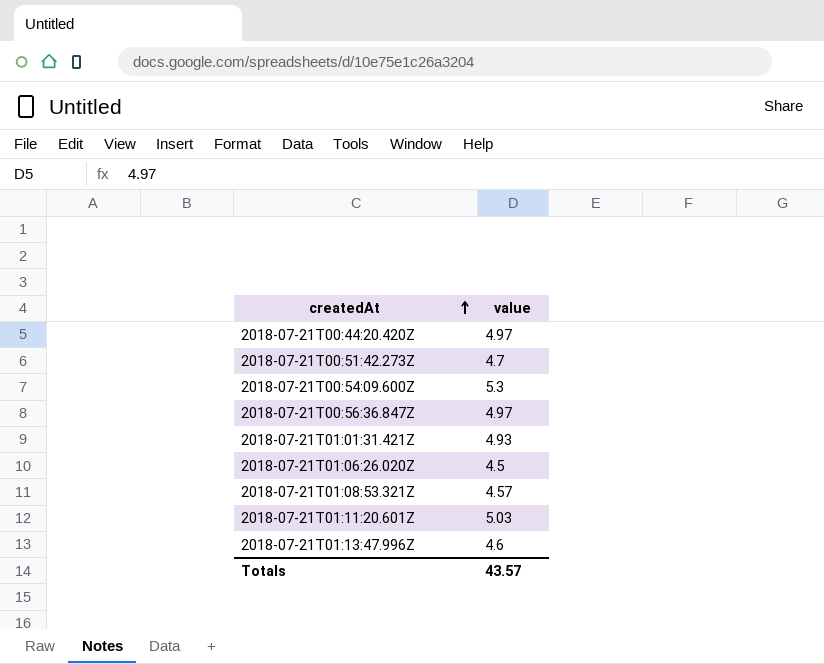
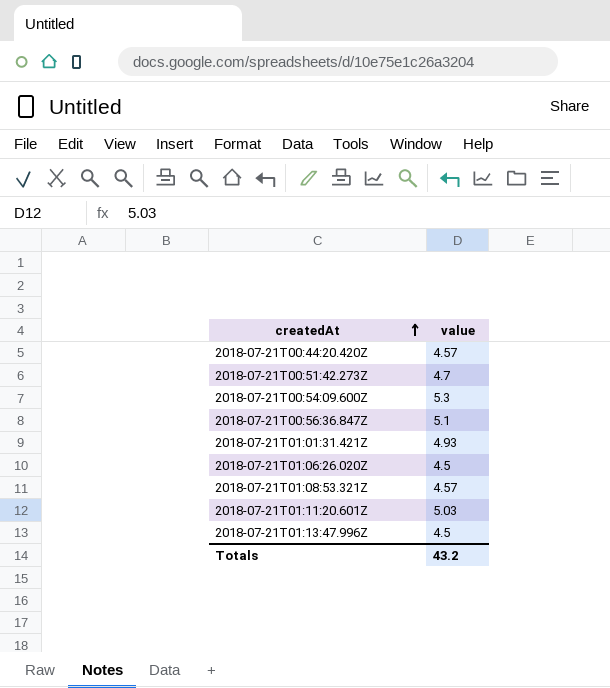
2018-07-21T00:44:20.420Z | value: 4.97 -> 4.57
2018-07-21T00:56:36.847Z | value: 4.97 -> 5.1
2018-07-21T01:13:47.996Z | value: 4.6 -> 4.5
Totals | value: 43.57 -> 43.2

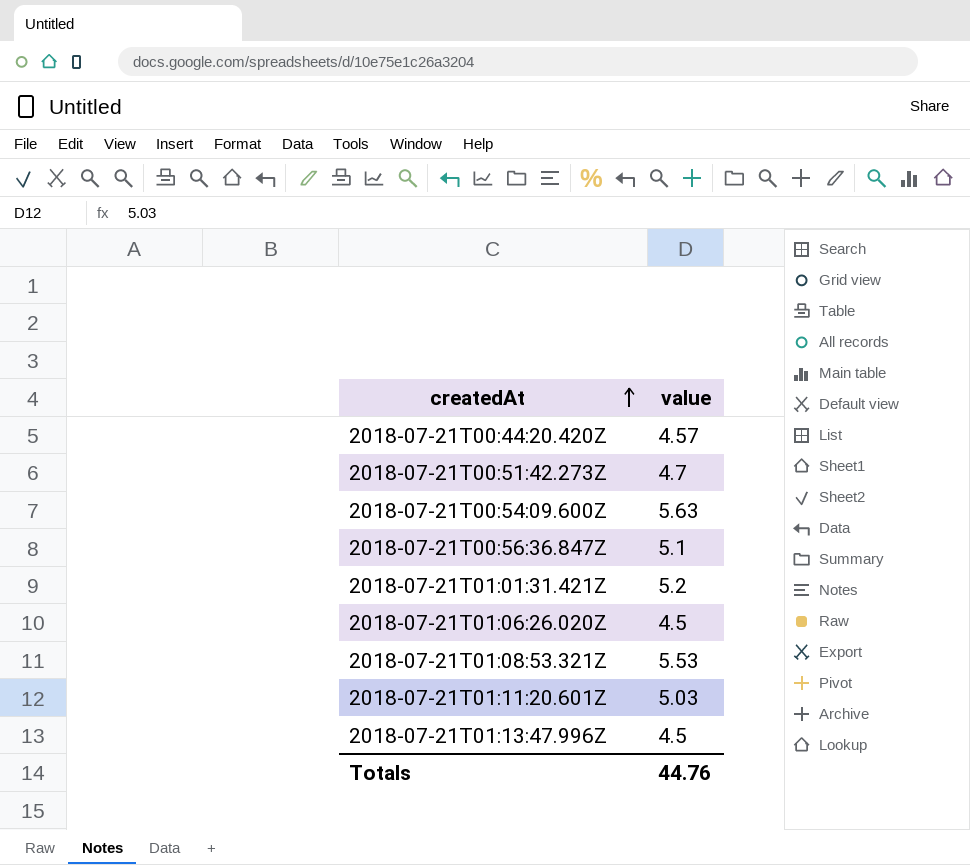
2018-07-21T00:54:09.600Z | value: 5.3 -> 5.63
2018-07-21T01:01:31.421Z | value: 4.93 -> 5.2
2018-07-21T01:08:53.321Z | value: 4.57 -> 5.53
Totals | value: 43.2 -> 44.76

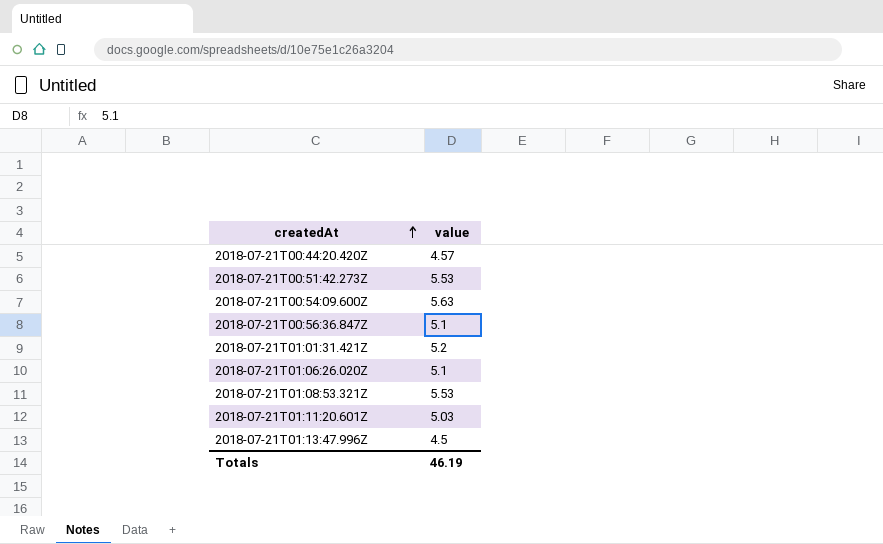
2018-07-21T00:51:42.273Z | value: 4.7 -> 5.53
2018-07-21T01:06:26.020Z | value: 4.5 -> 5.1
Totals | value: 44.76 -> 46.19

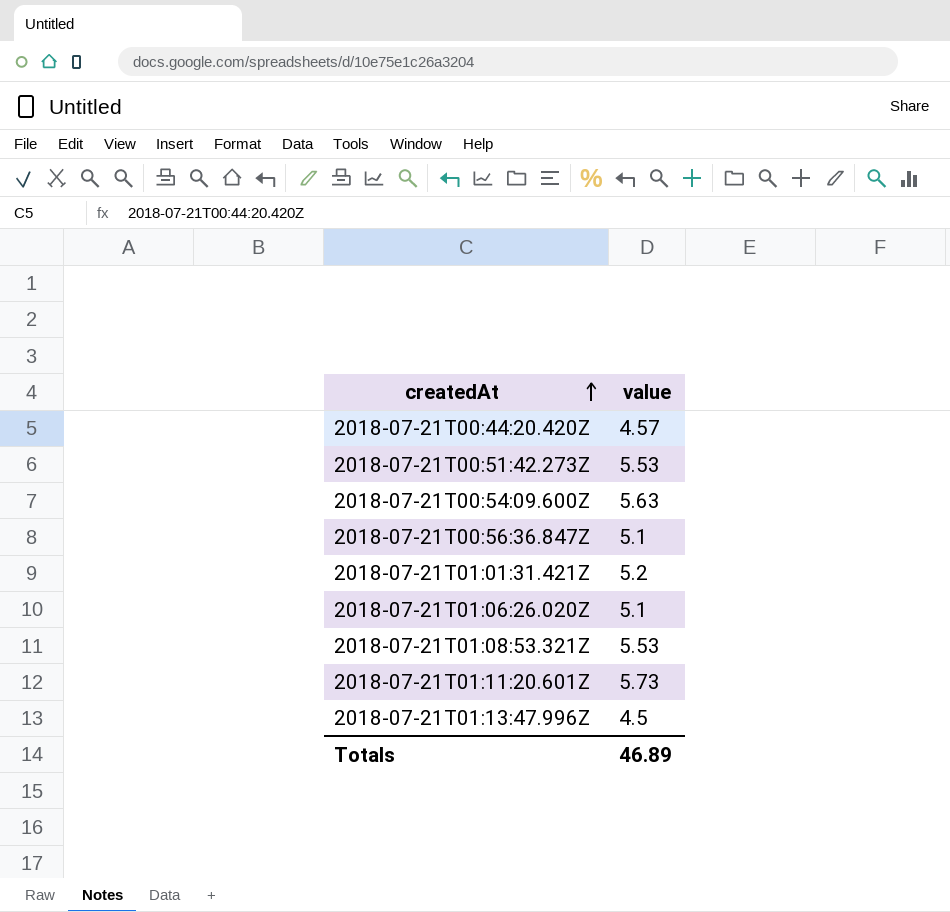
2018-07-21T01:11:20.601Z | value: 5.03 -> 5.73
Totals | value: 46.19 -> 46.89

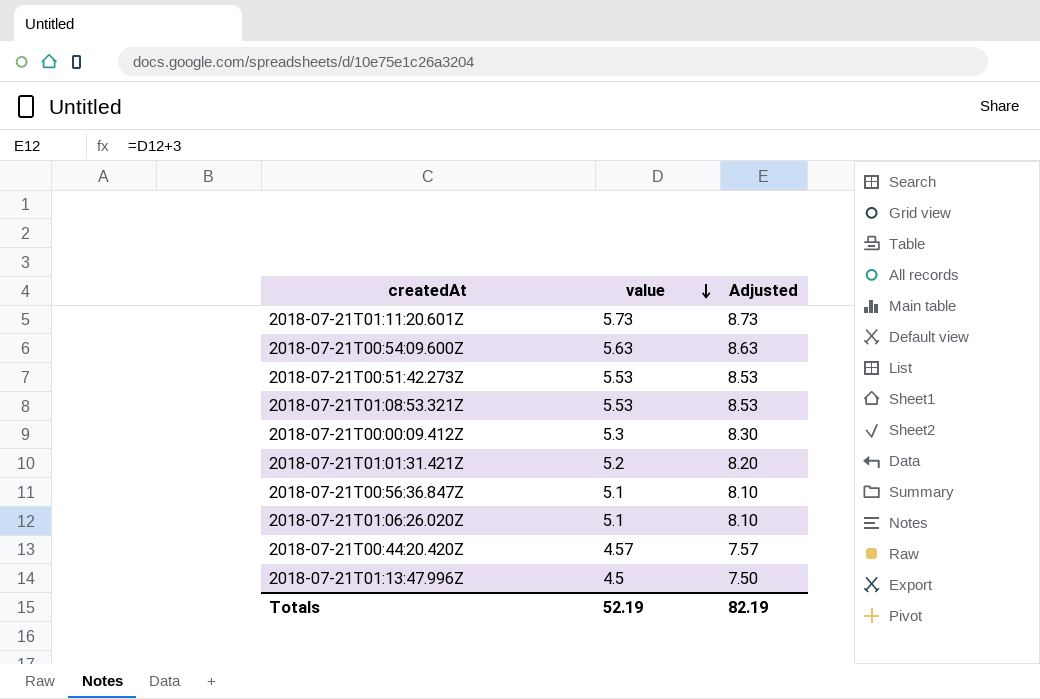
row order: createdAt ascending -> value descending
column Adjusted | formula: none -> [value] + 3
row 2018-07-21T00:00:09.412Z: none -> 5.3 | 8.30
Totals | value: 46.89 -> 52.19

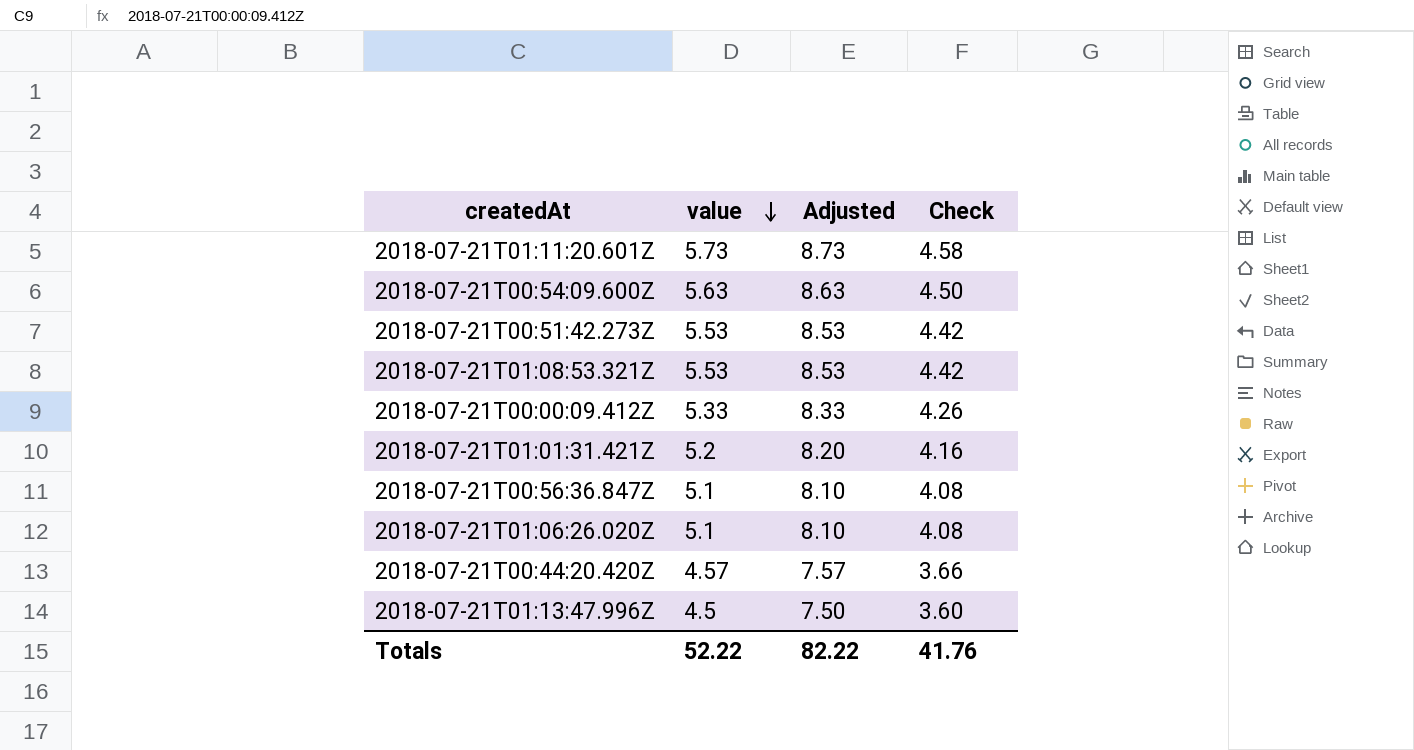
column Check | formula: none -> [value] * 0.8
2018-07-21T00:00:09.412Z | value: 5.3 -> 5.33
2018-07-21T00:00:09.412Z | Adjusted: 8.30 -> 8.33
Totals | value: 52.19 -> 52.22
Totals | Adjusted: 82.19 -> 82.22

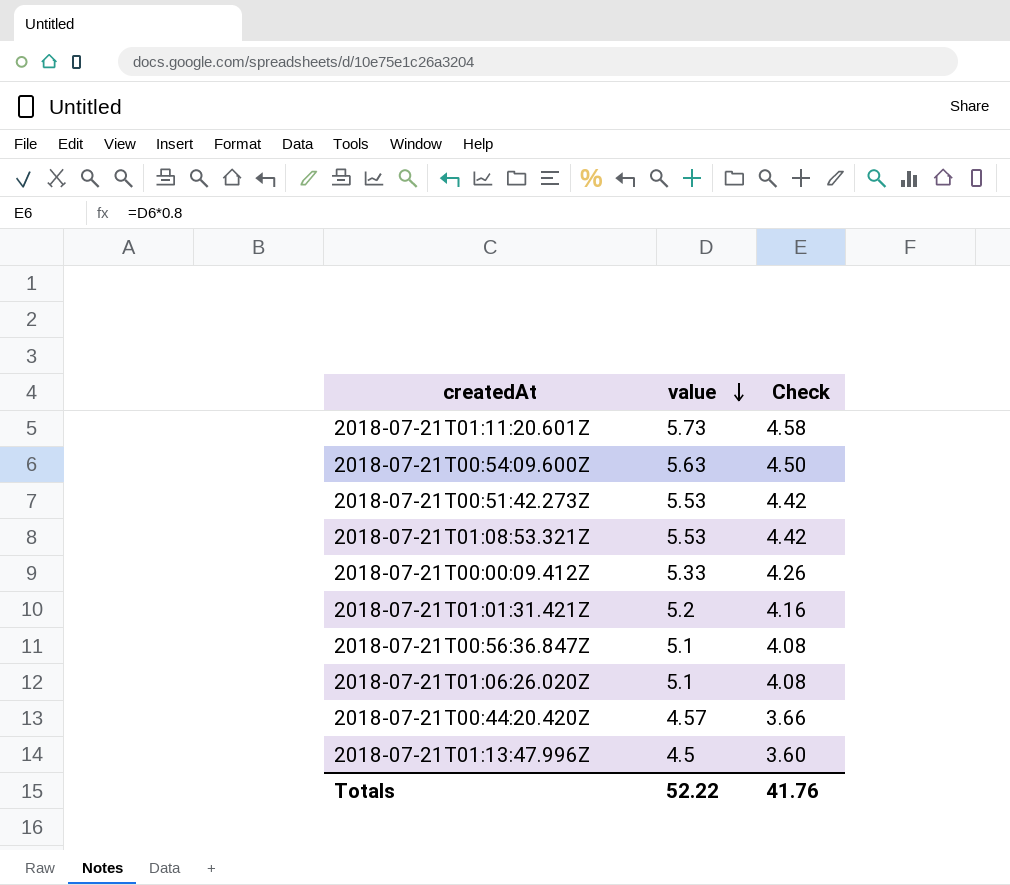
column Adjusted | formula: [value] + 3 -> none

